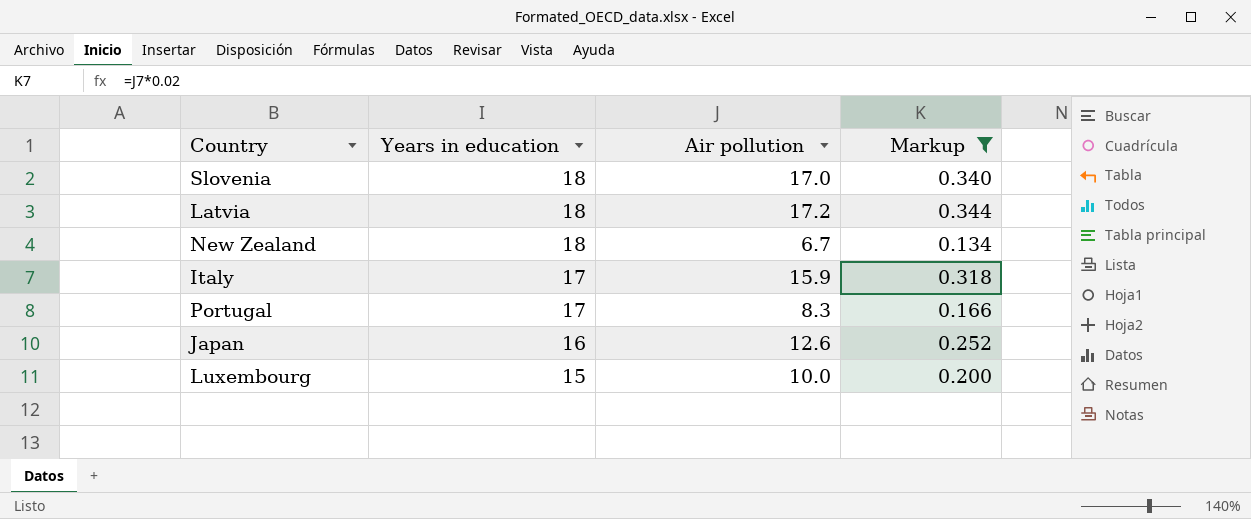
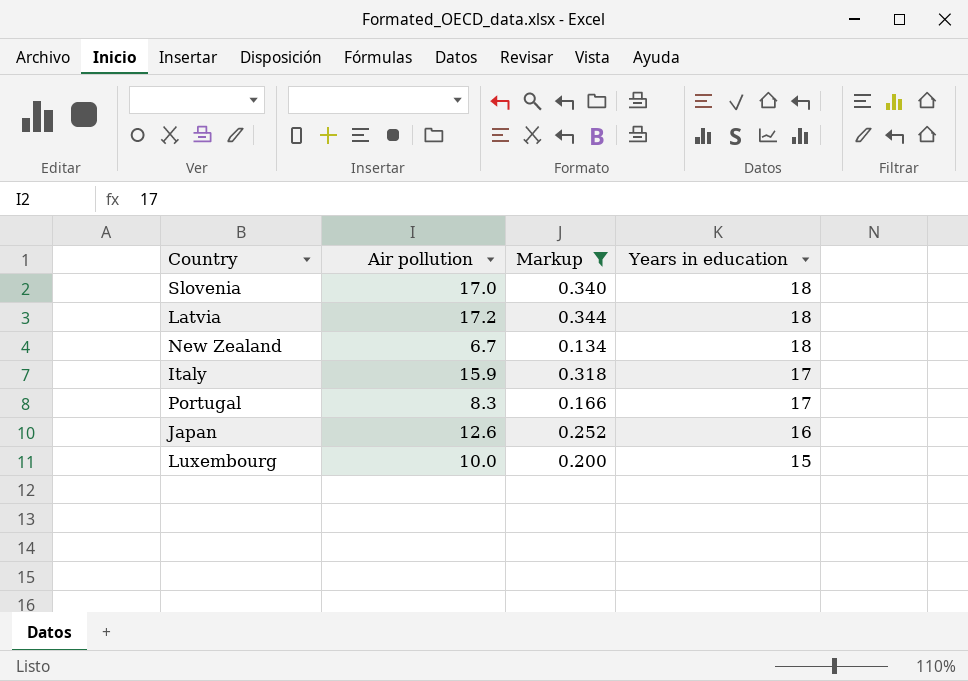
column Years in education | position: 2 -> 4

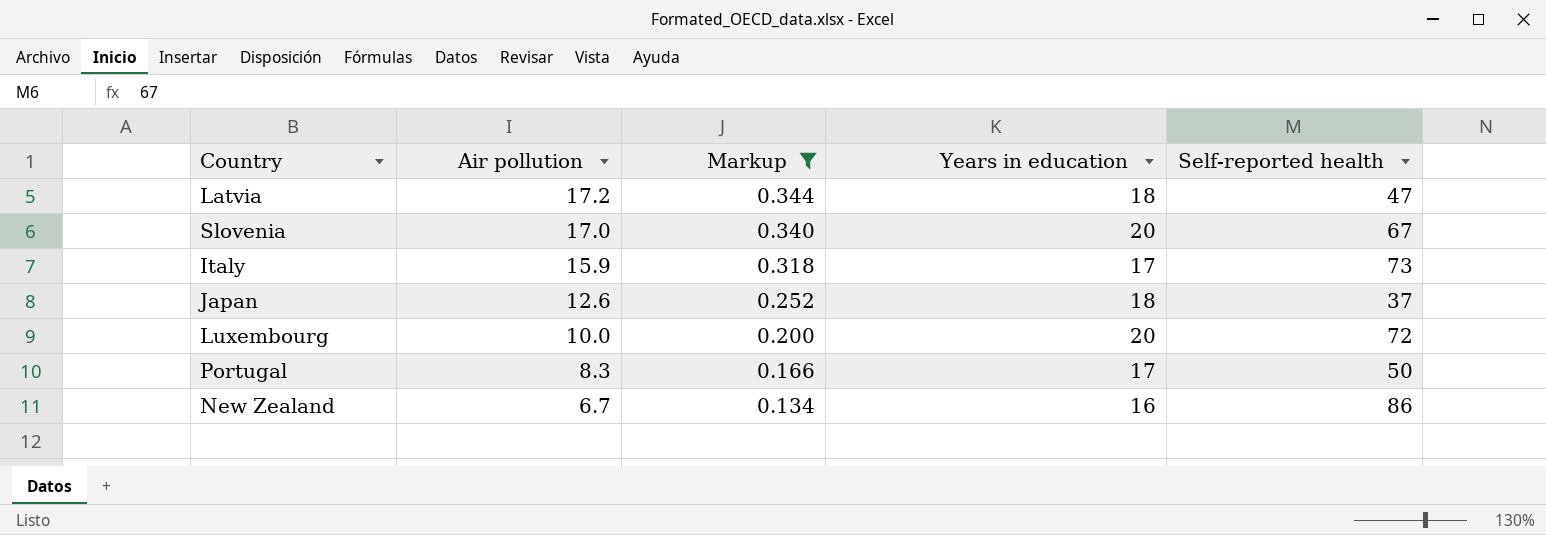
row order: Years in education descending -> Air pollution descending
column Self-reported health | position: none -> 5
Slovenia | Years in education: 18 -> 20
Japan | Years in education: 16 -> 18
Luxembourg | Years in education: 15 -> 20
New Zealand | Years in education: 18 -> 16

